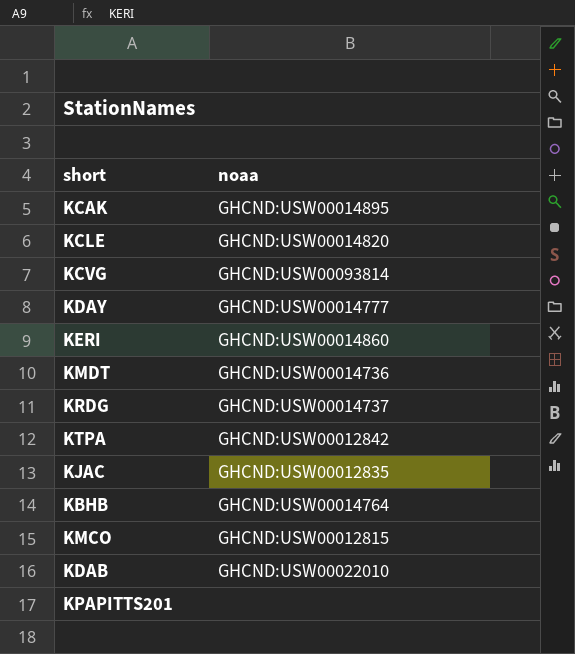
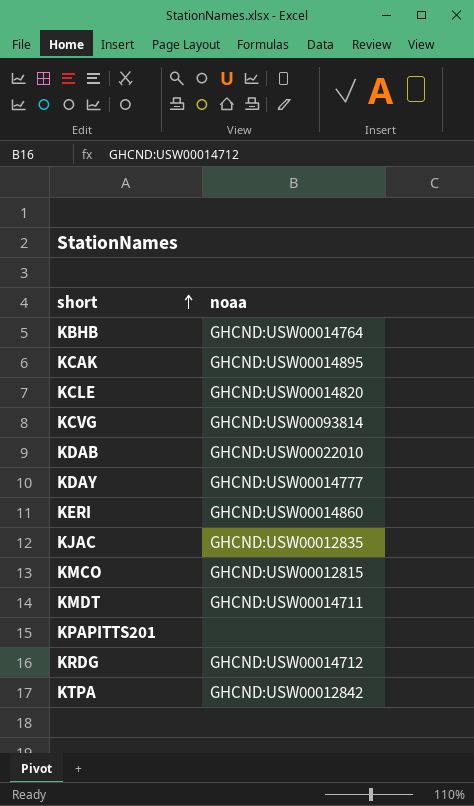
row order: none -> short ascending
KMDT | noaa: GHCND:USW00014736 -> GHCND:USW00014711
KRDG | noaa: GHCND:USW00014737 -> GHCND:USW00014712

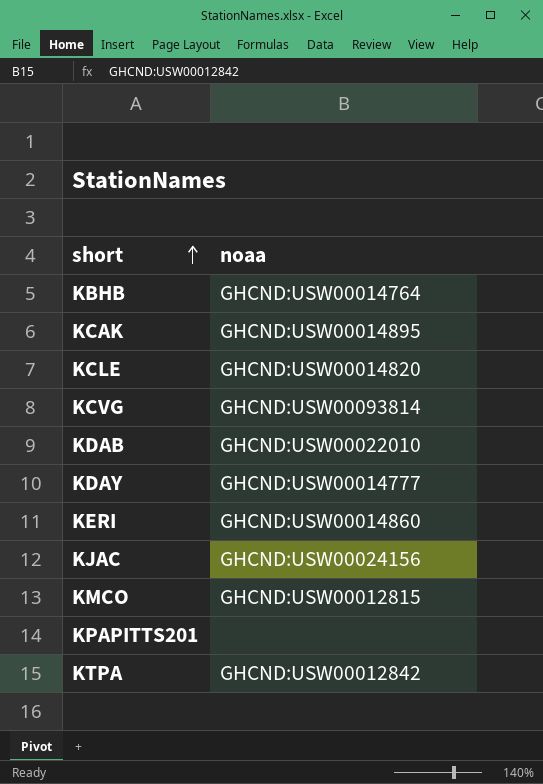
row KMDT: GHCND:USW00014711 -> none
row KRDG: GHCND:USW00014712 -> none
KJAC | noaa: GHCND:USW00012835 -> GHCND:USW00024156

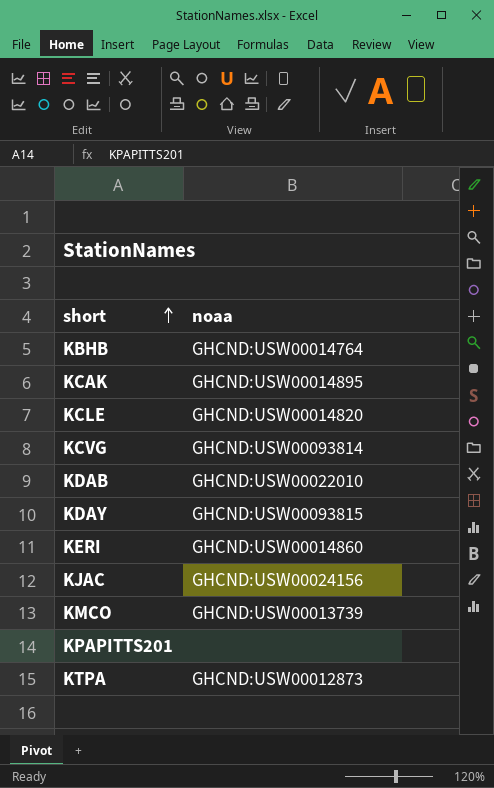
KDAY | noaa: GHCND:USW00014777 -> GHCND:USW00093815
KMCO | noaa: GHCND:USW00012815 -> GHCND:USW00013739
KTPA | noaa: GHCND:USW00012842 -> GHCND:USW00012873

